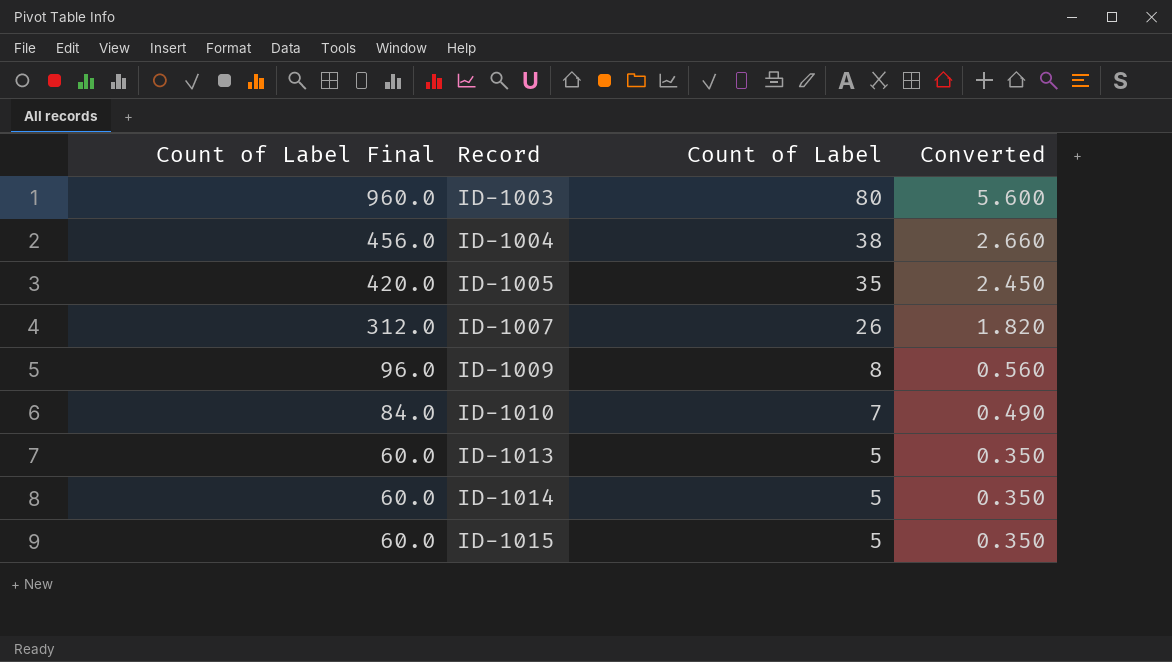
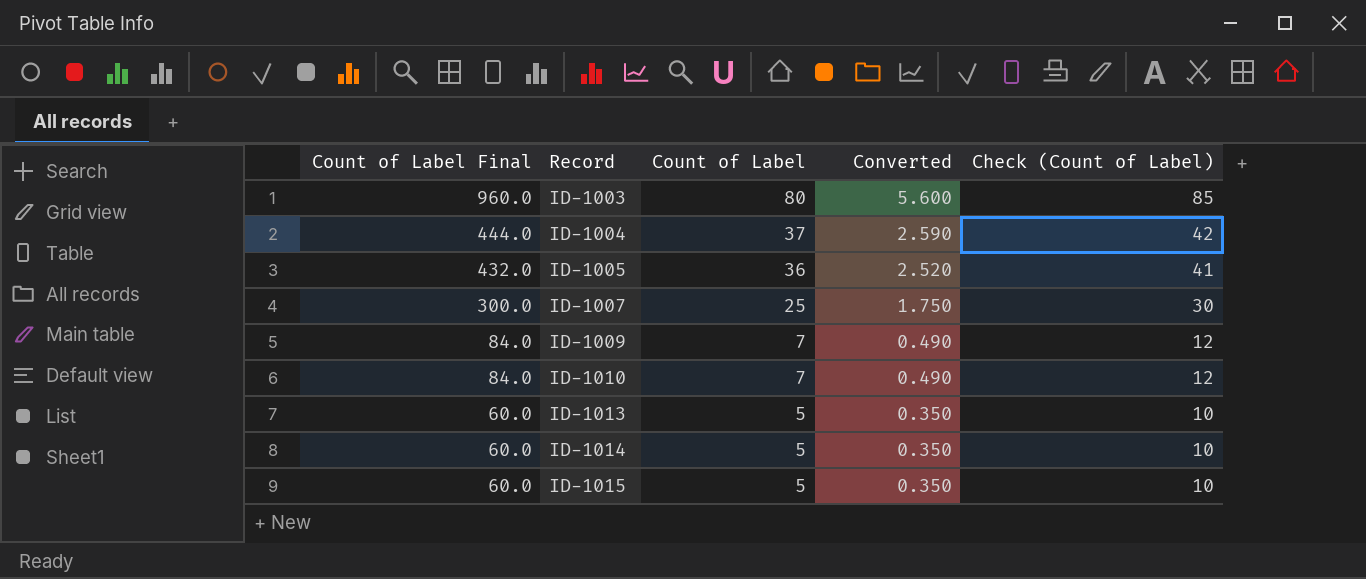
column Check (Count of Label) | formula: none -> [Count of Label] + 5
ID-1004 | Count of Label Final: 456.0 -> 444.0
ID-1004 | Count of Label: 38 -> 37
ID-1004 | Converted: 2.660 -> 2.590
ID-1005 | Count of Label Final: 420.0 -> 432.0
ID-1005 | Count of Label: 35 -> 36
ID-1005 | Converted: 2.450 -> 2.520
ID-1007 | Count of Label Final: 312.0 -> 300.0
ID-1007 | Count of Label: 26 -> 25
ID-1007 | Converted: 1.820 -> 1.750
ID-1009 | Count of Label Final: 96.0 -> 84.0
ID-1009 | Count of Label: 8 -> 7
ID-1009 | Converted: 0.560 -> 0.490

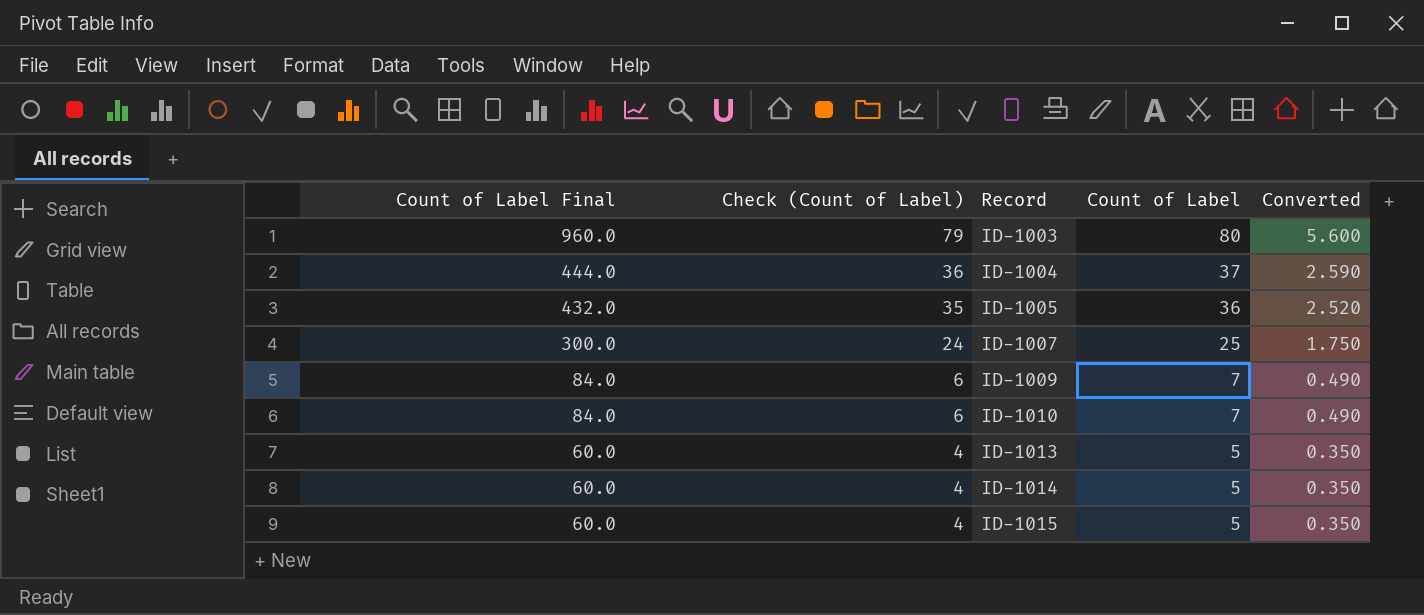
column Check (Count of Label) | formula: [Count of Label] + 5 -> [Count of Label] - 1
column Check (Count of Label) | position: 5 -> 2

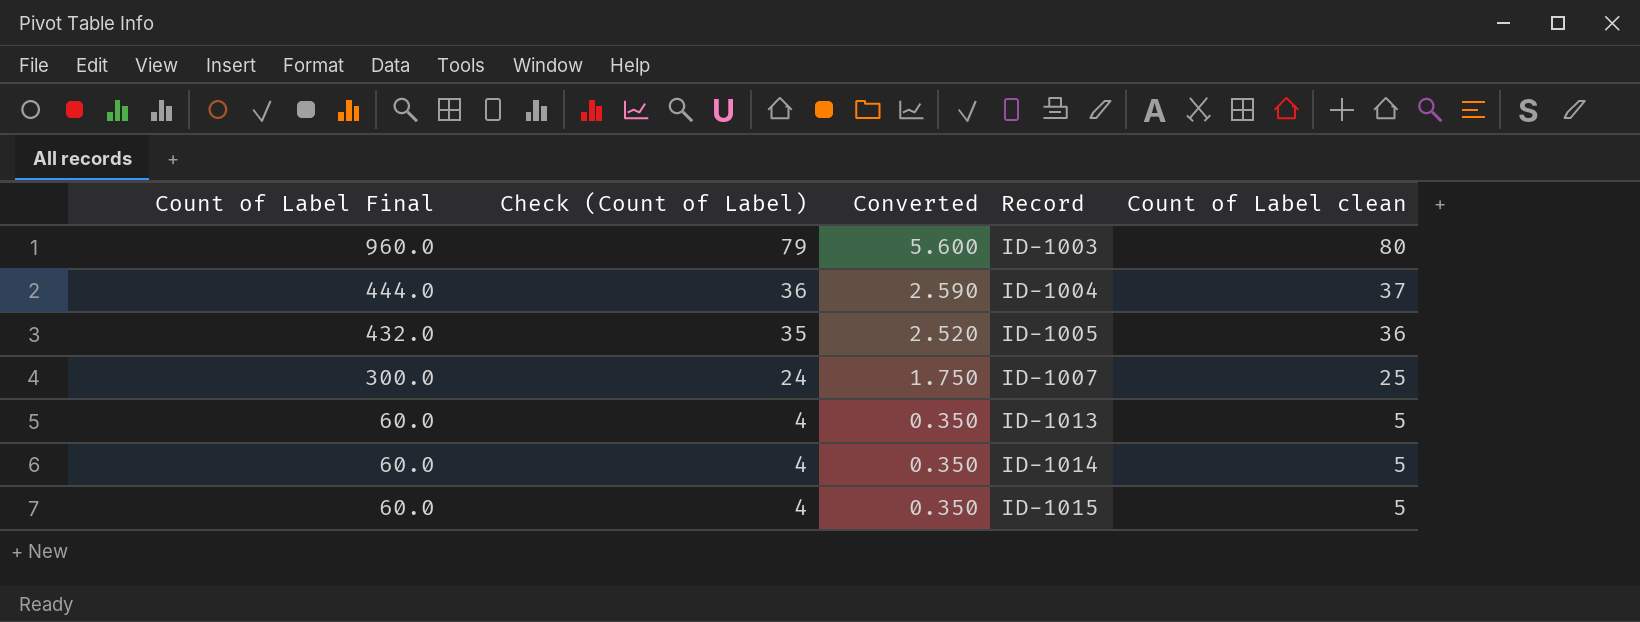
column Converted | position: 5 -> 3
column name: Count of Label -> Count of Label clean
row ID-1009: 84.0 | 6 | 7 | 0.490 -> none
row ID-1010: 84.0 | 6 | 7 | 0.490 -> none

